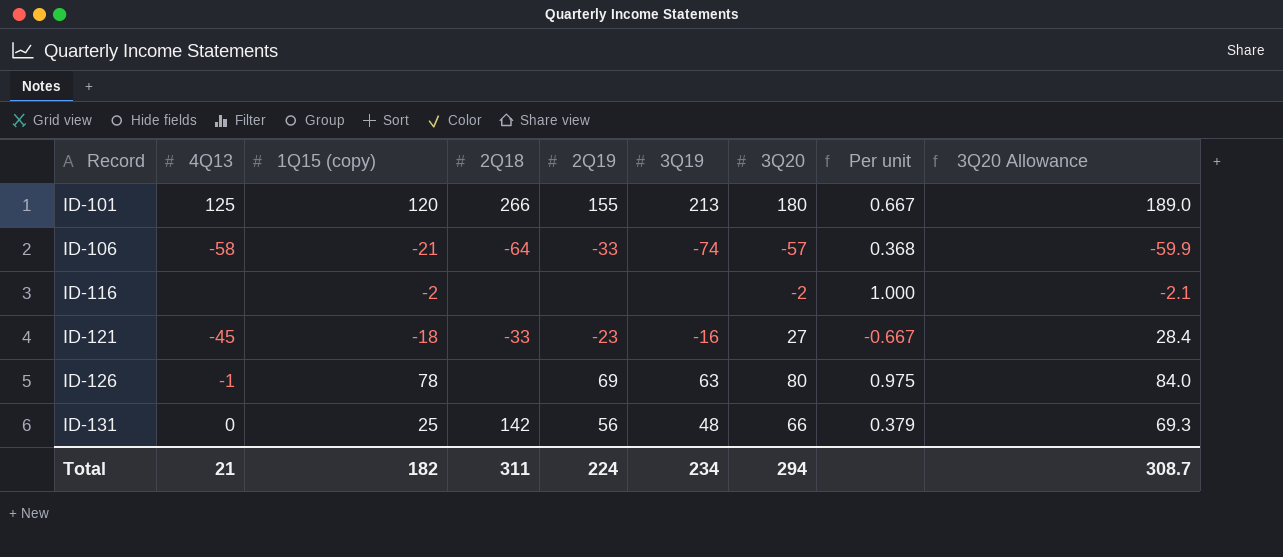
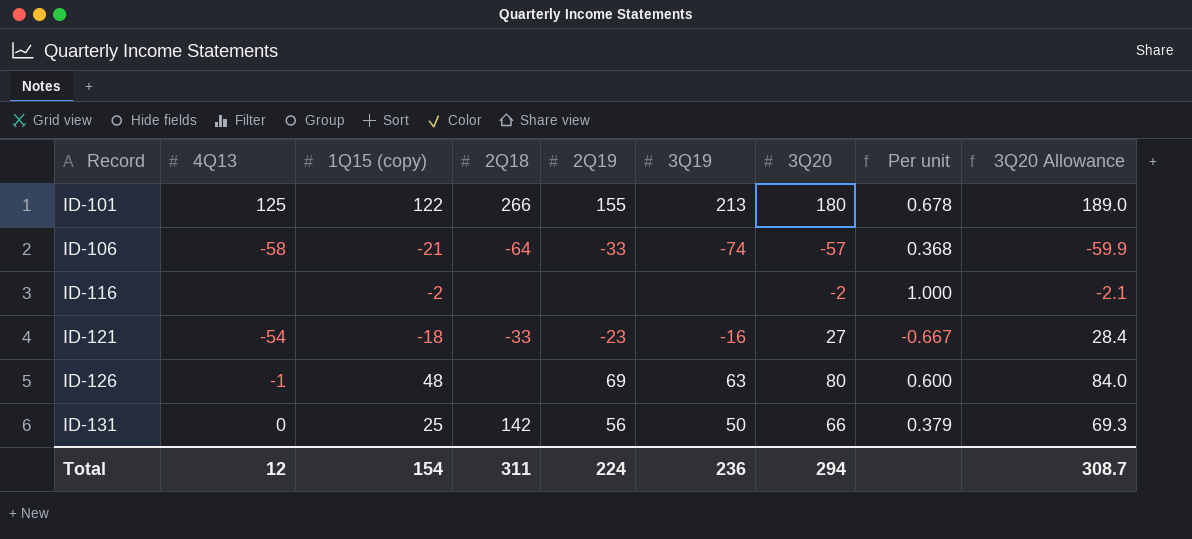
ID-101 | 1Q15 (copy): 120 -> 122
ID-101 | Per unit: 0.667 -> 0.678
ID-121 | 4Q13: -45 -> -54
ID-126 | 1Q15 (copy): 78 -> 48
ID-126 | Per unit: 0.975 -> 0.600
ID-131 | 3Q19: 48 -> 50
Total | 4Q13: 21 -> 12
Total | 1Q15 (copy): 182 -> 154
Total | 3Q19: 234 -> 236

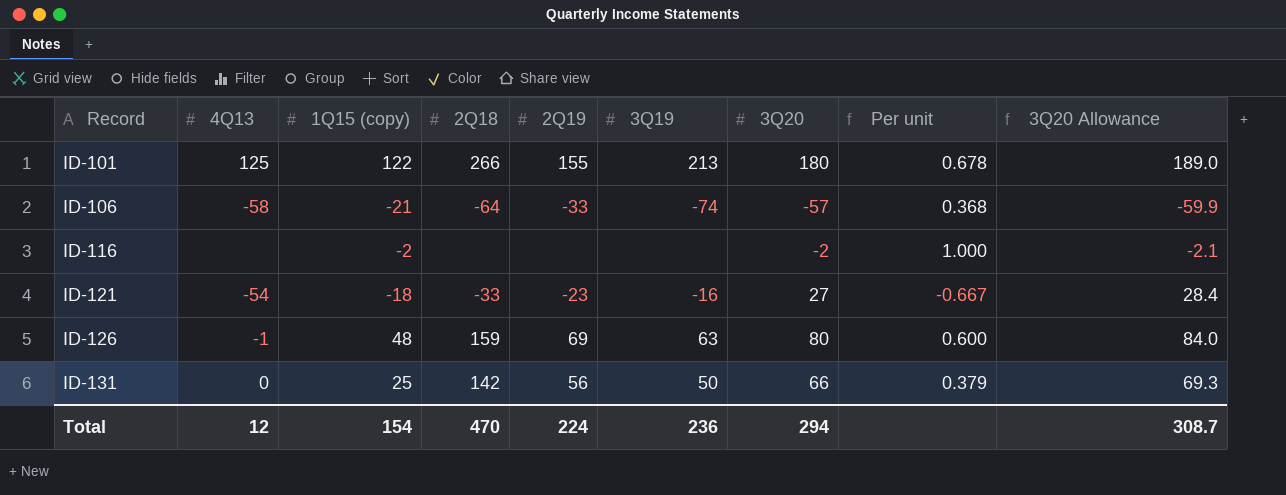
ID-126 | 2Q18: none -> 159
Total | 2Q18: 311 -> 470

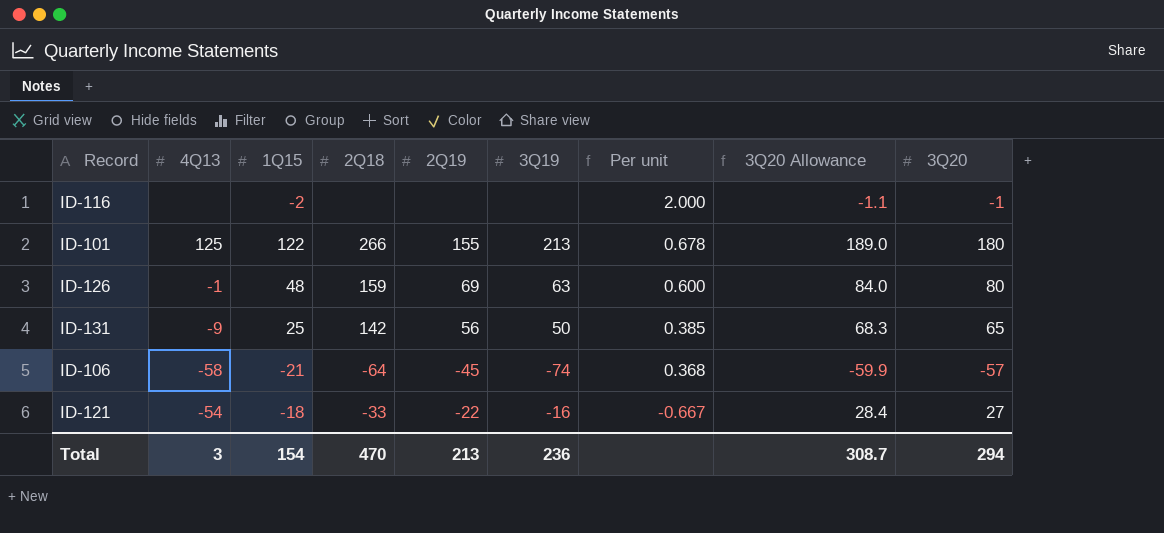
row order: Record ascending -> Per unit descending
column name: 1Q15 (copy) -> 1Q15
column 3Q20 | position: 7 -> 9
ID-116 | Per unit: 1.000 -> 2.000
ID-116 | 3Q20 Allowance: -2.1 -> -1.1
ID-116 | 3Q20: -2 -> -1
ID-131 | 4Q13: 0 -> -9
ID-131 | Per unit: 0.379 -> 0.385
ID-131 | 3Q20 Allowance: 69.3 -> 68.3
ID-131 | 3Q20: 66 -> 65
ID-106 | 2Q19: -33 -> -45
ID-121 | 2Q19: -23 -> -22
Total | 4Q13: 12 -> 3
Total | 2Q19: 224 -> 213

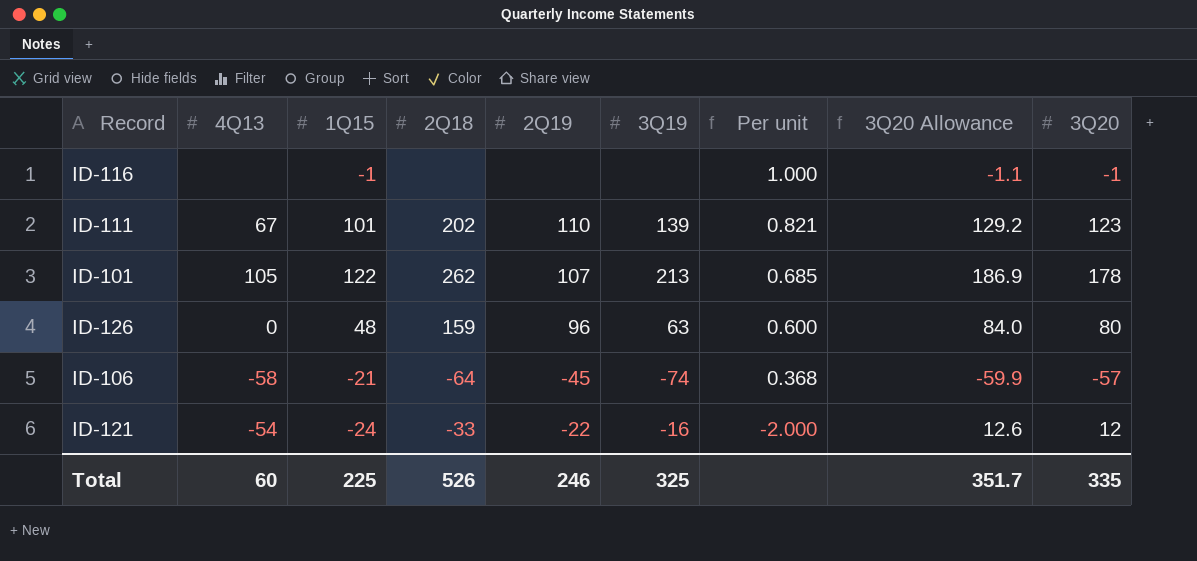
row ID-131: -9 | 25 | 142 | 56 | 50 | 0.385 | 68.3 | 65 -> none
ID-116 | 1Q15: -2 -> -1
ID-116 | Per unit: 2.000 -> 1.000
row ID-111: none -> 67 | 101 | 202 | 110 | 139 | 0.821 | 129.2 | 123
ID-101 | 4Q13: 125 -> 105
ID-101 | 2Q18: 266 -> 262
ID-101 | 2Q19: 155 -> 107
ID-101 | Per unit: 0.678 -> 0.685
ID-101 | 3Q20 Allowance: 189.0 -> 186.9
ID-101 | 3Q20: 180 -> 178
ID-126 | 4Q13: -1 -> 0
ID-126 | 2Q19: 69 -> 96
ID-121 | 1Q15: -18 -> -24
ID-121 | Per unit: -0.667 -> -2.000
ID-121 | 3Q20 Allowance: 28.4 -> 12.6
ID-121 | 3Q20: 27 -> 12
Total | 4Q13: 3 -> 60
Total | 1Q15: 154 -> 225
Total | 2Q18: 470 -> 526
Total | 2Q19: 213 -> 246
Total | 3Q19: 236 -> 325
Total | 3Q20 Allowance: 308.7 -> 351.7
Total | 3Q20: 294 -> 335

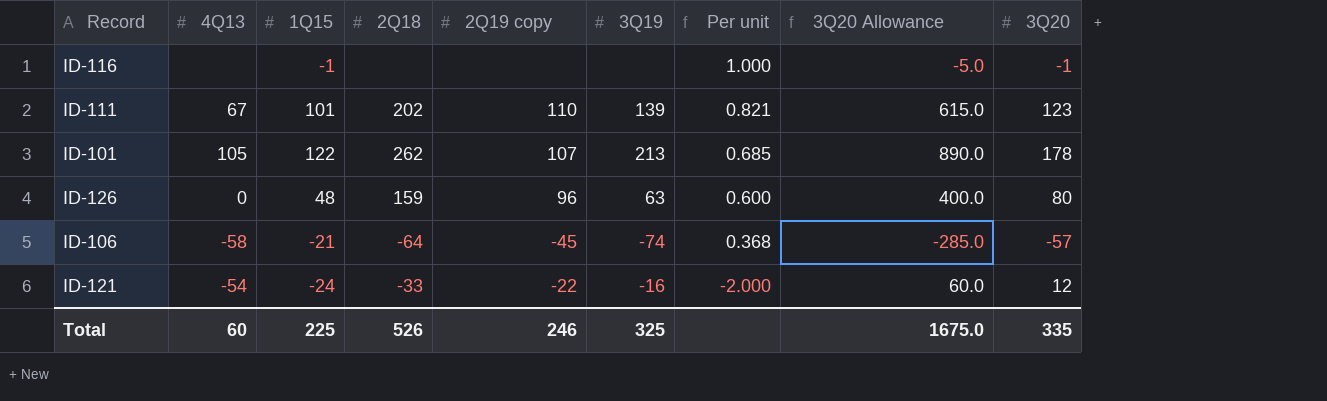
column name: 2Q19 -> 2Q19 copy
column 3Q20 Allowance | formula: [3Q20] * 1.05 -> [3Q20] * 5
Total | 3Q20 Allowance: 351.7 -> 1675.0

